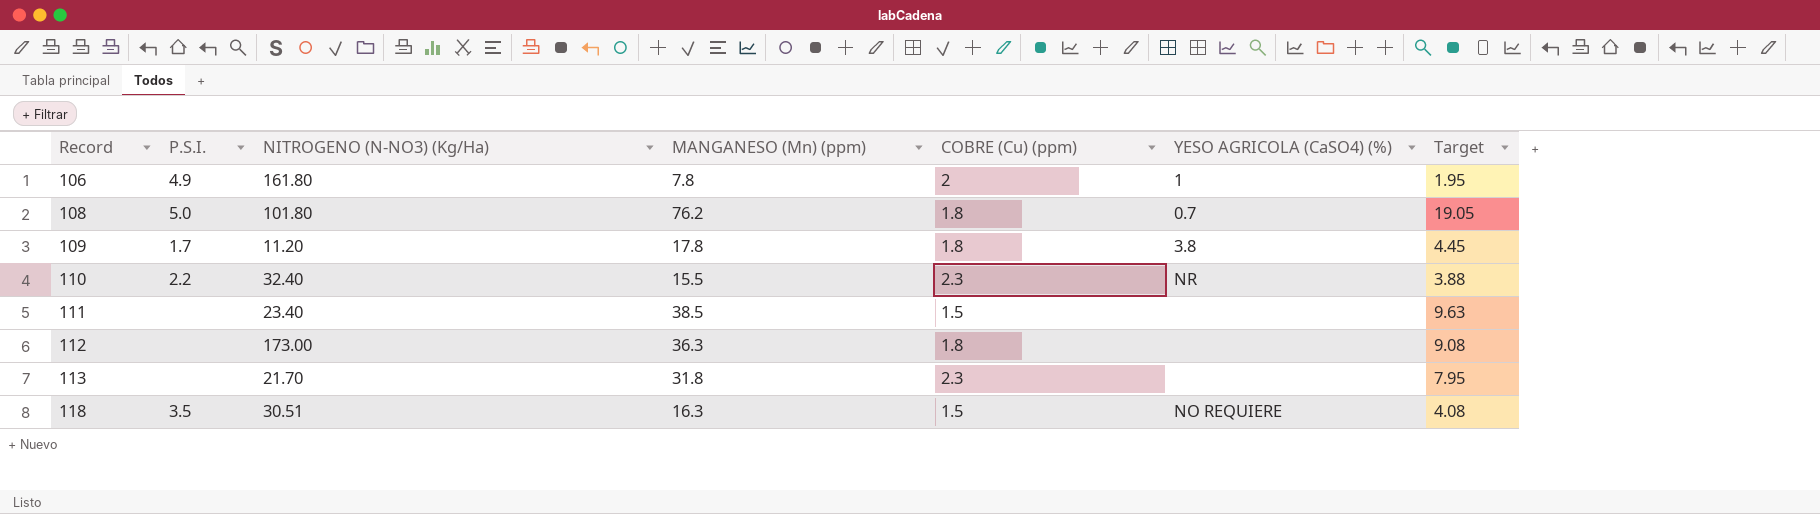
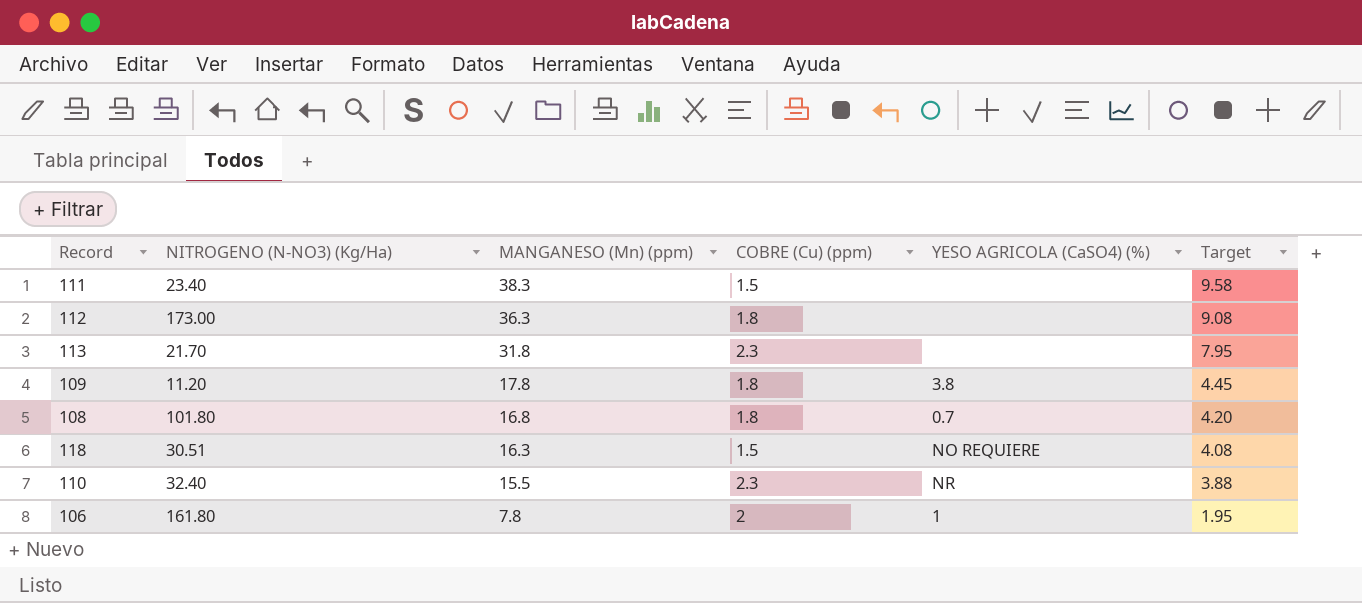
row order: Record ascending -> MANGANESO (Mn) (ppm) descending
column P.S.I. | position: 2 -> none
111 | MANGANESO (Mn) (ppm): 38.5 -> 38.3
111 | Target: 9.63 -> 9.58
108 | MANGANESO (Mn) (ppm): 76.2 -> 16.8
108 | Target: 19.05 -> 4.20

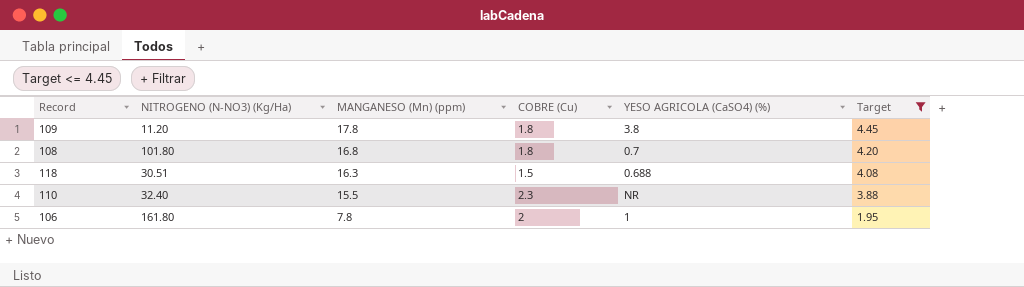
filter: none -> Target <= 4.45
column name: COBRE (Cu) (ppm) -> COBRE (Cu)
118 | YESO AGRICOLA (CaSO4) (%): NO REQUIERE -> 0.688

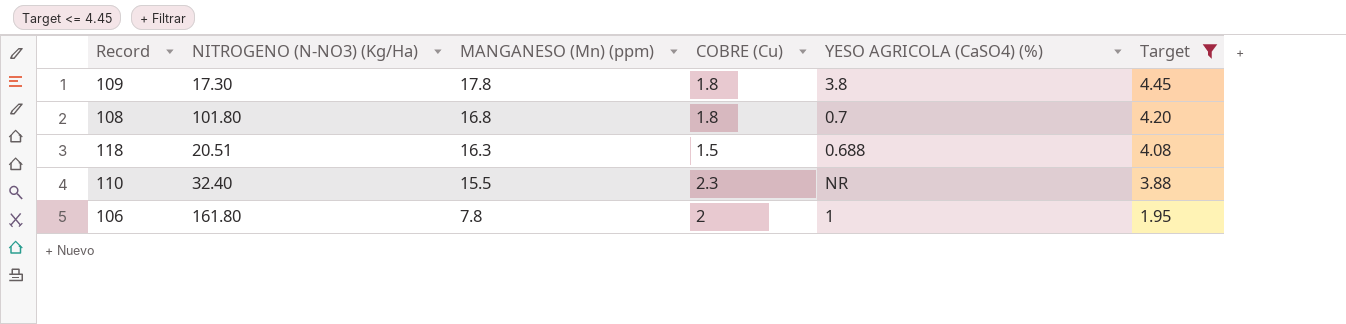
109 | NITROGENO (N-NO3) (Kg/Ha): 11.20 -> 17.30
118 | NITROGENO (N-NO3) (Kg/Ha): 30.51 -> 20.51

